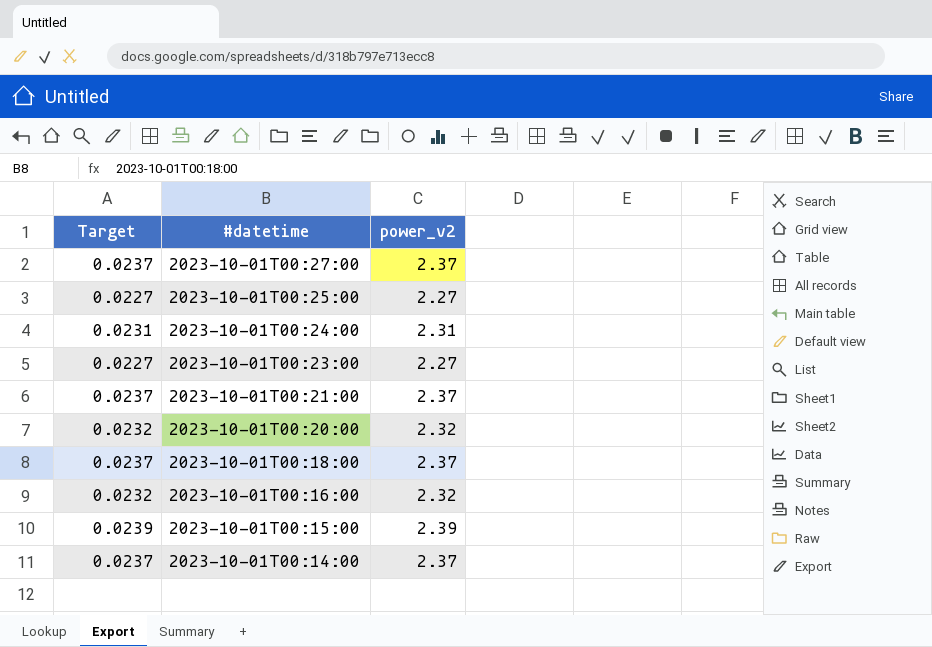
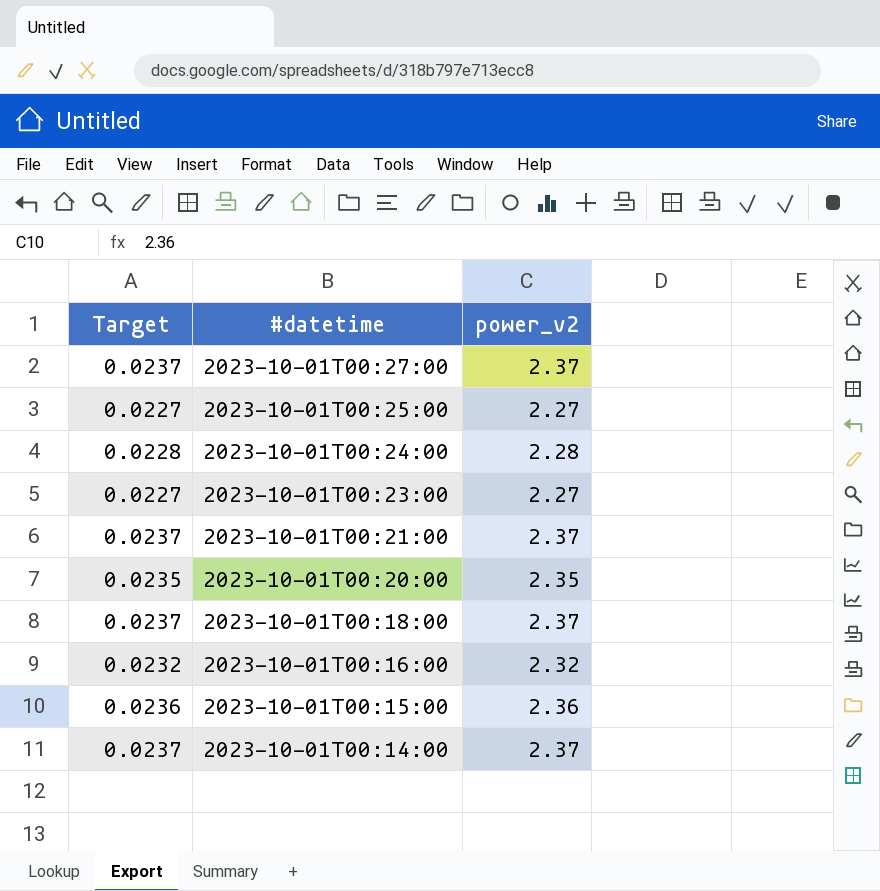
2023-10-01T00:24:00 | Target: 0.0231 -> 0.0228
2023-10-01T00:24:00 | power_v2: 2.31 -> 2.28
2023-10-01T00:20:00 | Target: 0.0232 -> 0.0235
2023-10-01T00:20:00 | power_v2: 2.32 -> 2.35
2023-10-01T00:15:00 | Target: 0.0239 -> 0.0236
2023-10-01T00:15:00 | power_v2: 2.39 -> 2.36

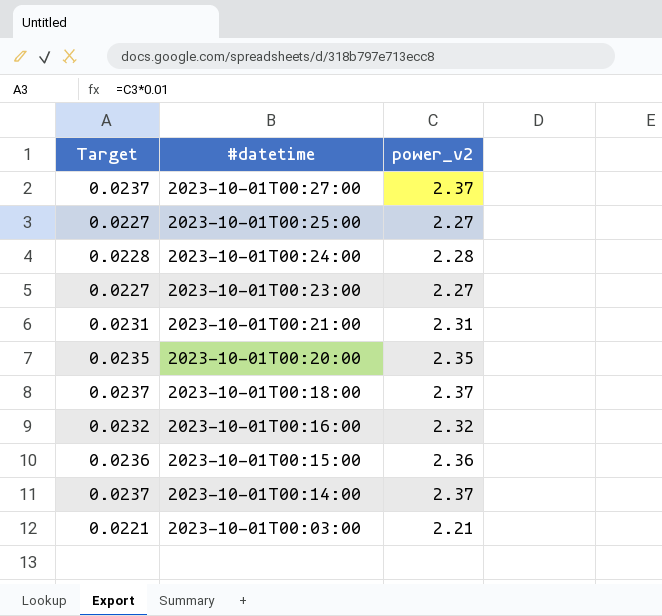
2023-10-01T00:21:00 | Target: 0.0237 -> 0.0231
2023-10-01T00:21:00 | power_v2: 2.37 -> 2.31
row 2023-10-01T00:03:00: none -> 0.0221 | 2.21

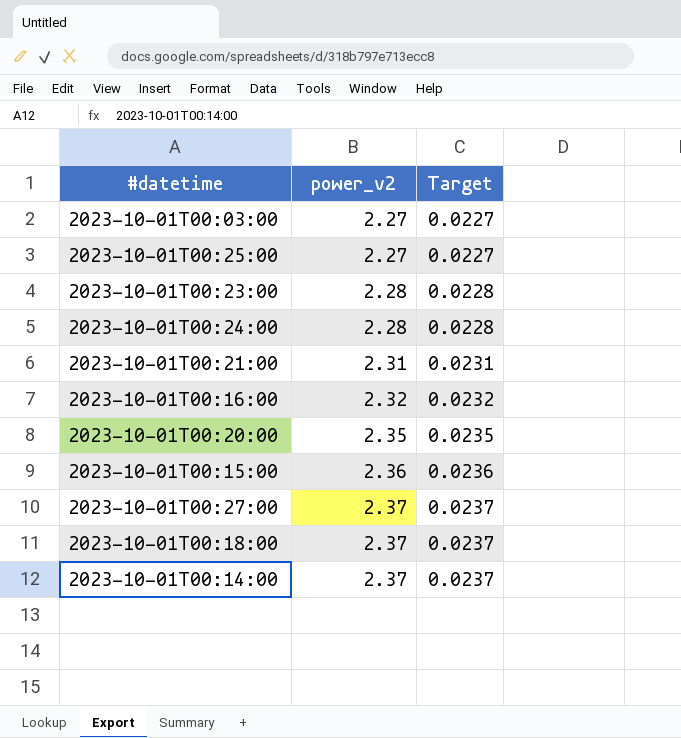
row order: #datetime descending -> power_v2 ascending
column Target | position: 1 -> 3
2023-10-01T00:03:00 | power_v2: 2.21 -> 2.27
2023-10-01T00:03:00 | Target: 0.0221 -> 0.0227
2023-10-01T00:23:00 | power_v2: 2.27 -> 2.28
2023-10-01T00:23:00 | Target: 0.0227 -> 0.0228

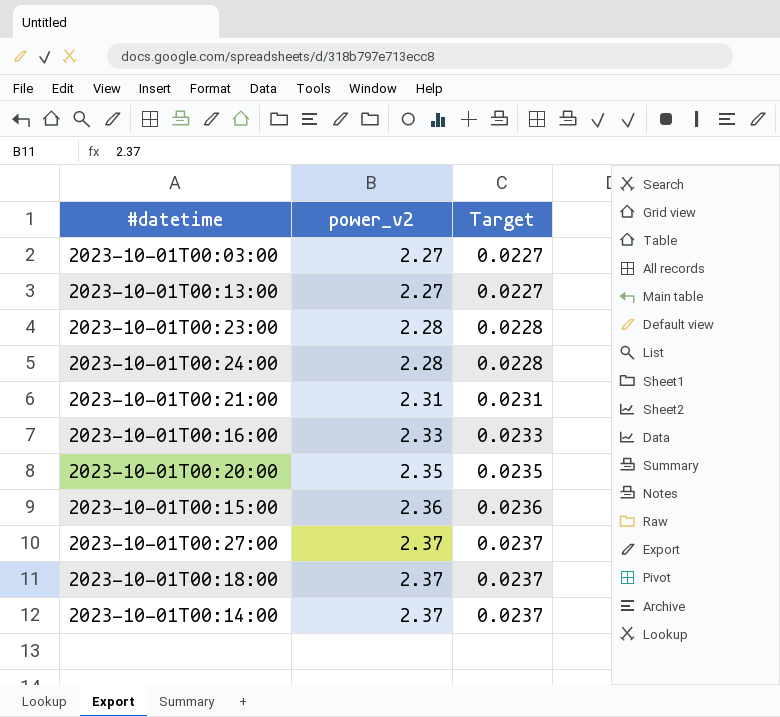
row 2023-10-01T00:25:00: 2.27 | 0.0227 -> none
row 2023-10-01T00:13:00: none -> 2.27 | 0.0227
2023-10-01T00:16:00 | power_v2: 2.32 -> 2.33
2023-10-01T00:16:00 | Target: 0.0232 -> 0.0233

